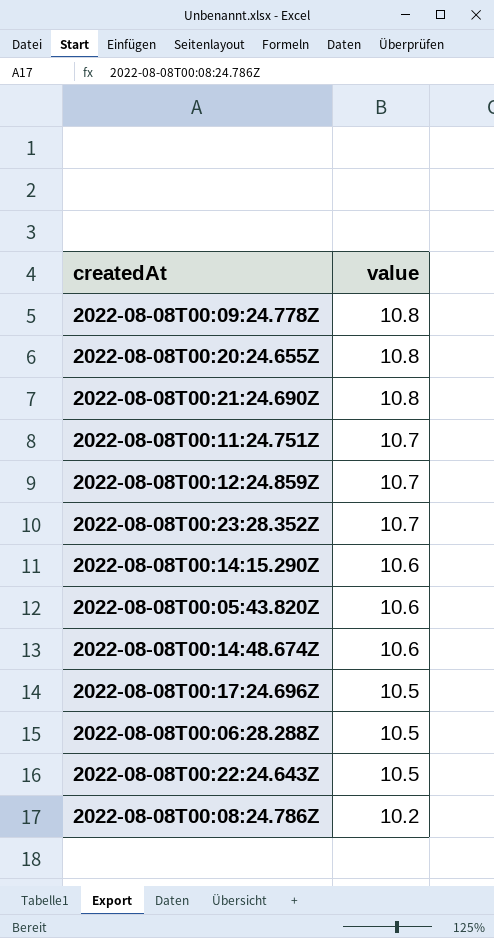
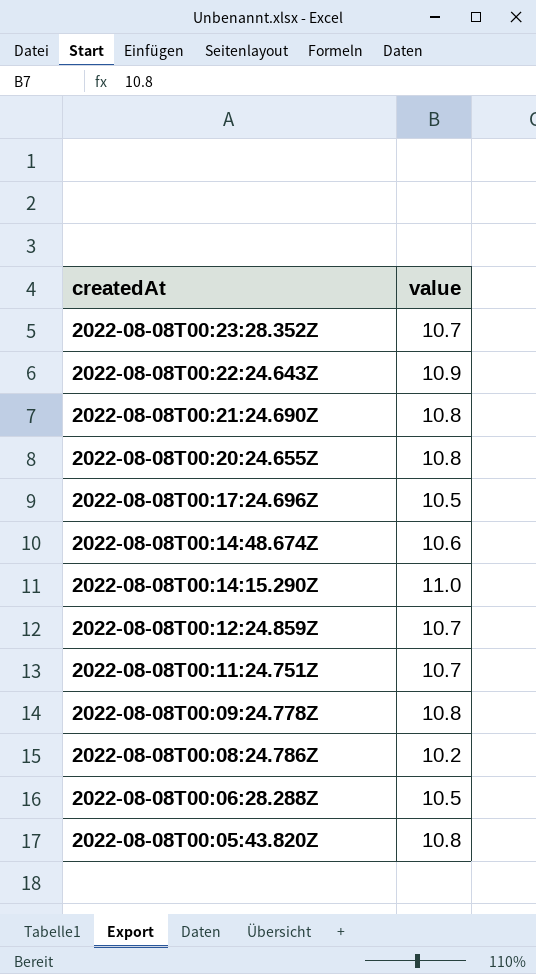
row order: value descending -> createdAt descending
2022-08-08T00:22:24.643Z | value: 10.5 -> 10.9
2022-08-08T00:14:15.290Z | value: 10.6 -> 11.0
2022-08-08T00:05:43.820Z | value: 10.6 -> 10.8

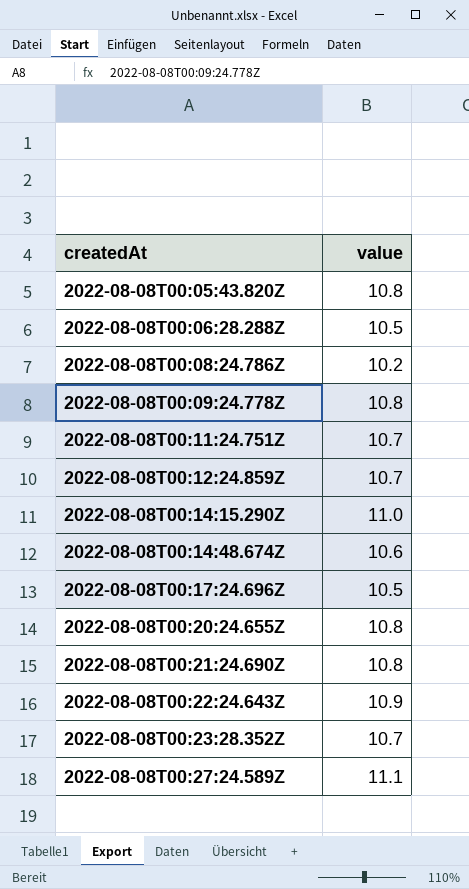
row order: createdAt descending -> createdAt ascending
row 2022-08-08T00:27:24.589Z: none -> 11.1

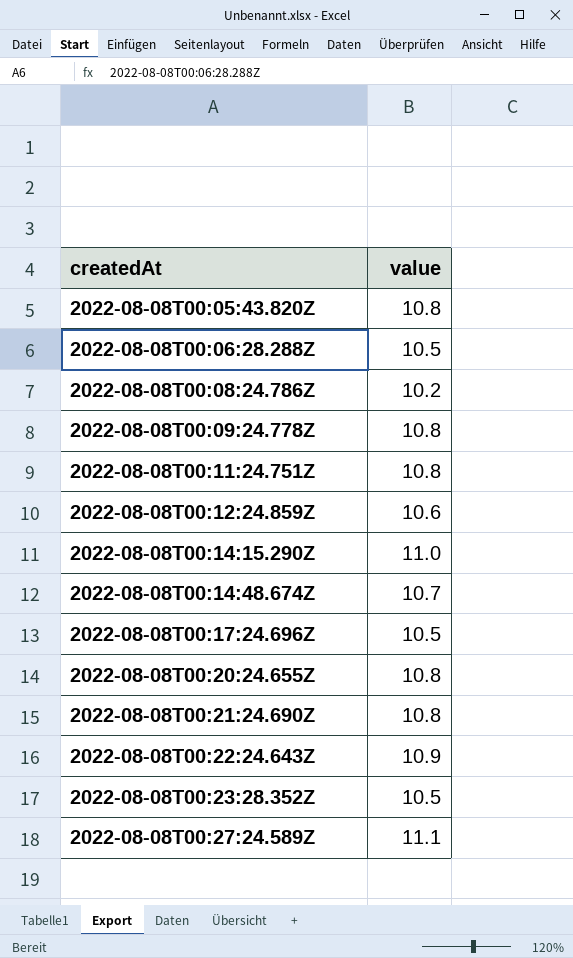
2022-08-08T00:11:24.751Z | value: 10.7 -> 10.8
2022-08-08T00:12:24.859Z | value: 10.7 -> 10.6
2022-08-08T00:14:48.674Z | value: 10.6 -> 10.7
2022-08-08T00:23:28.352Z | value: 10.7 -> 10.5

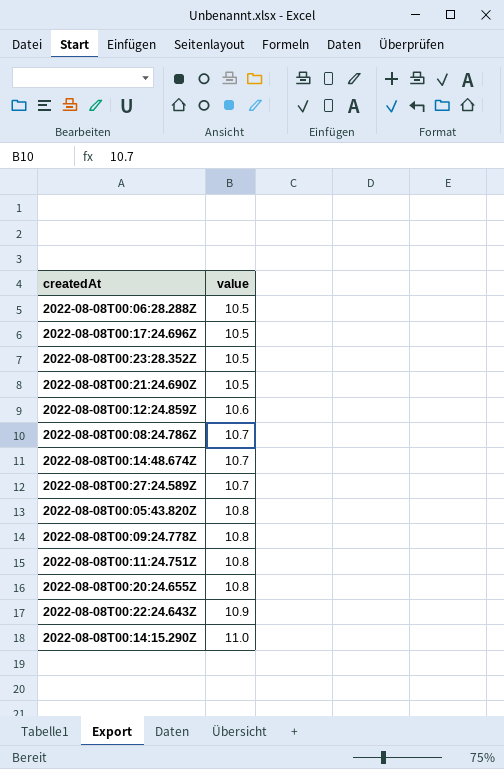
row order: createdAt ascending -> value ascending
2022-08-08T00:21:24.690Z | value: 10.8 -> 10.5
2022-08-08T00:08:24.786Z | value: 10.2 -> 10.7
2022-08-08T00:27:24.589Z | value: 11.1 -> 10.7

